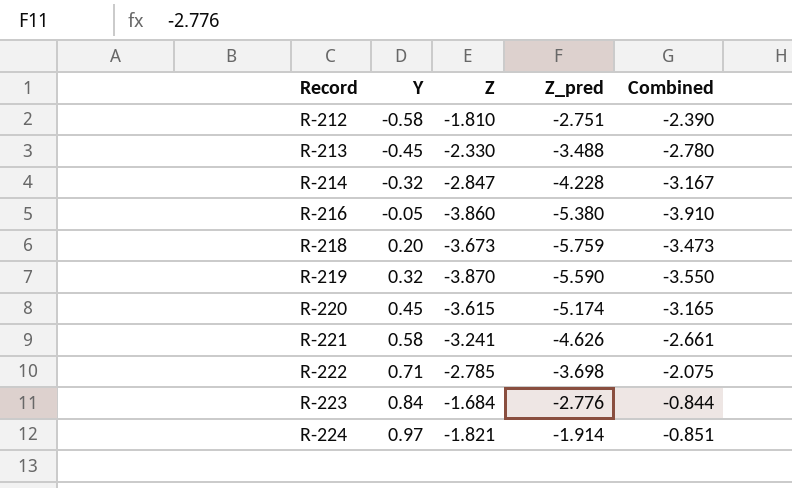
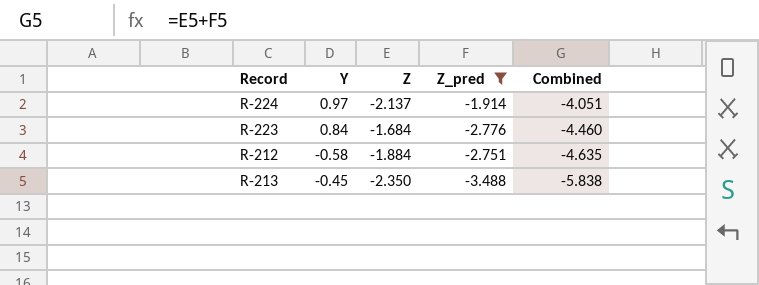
filter: none -> Z_pred >= -3.488
row order: Record ascending -> Combined descending
column Combined | formula: [Y] + [Z] -> [Z] + [Z_pred]
R-224 | Z: -1.821 -> -2.137
R-212 | Z: -1.810 -> -1.884
R-213 | Z: -2.330 -> -2.350

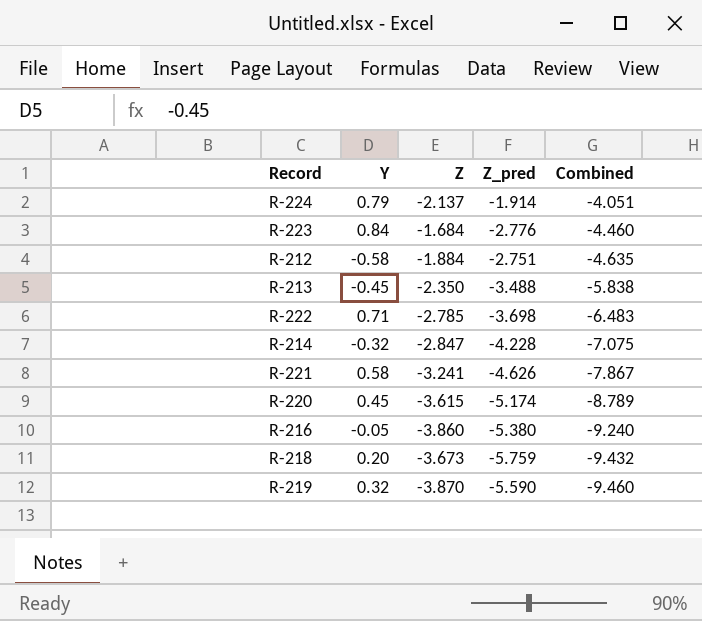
filter: Z_pred >= -3.488 -> none
R-224 | Y: 0.97 -> 0.79

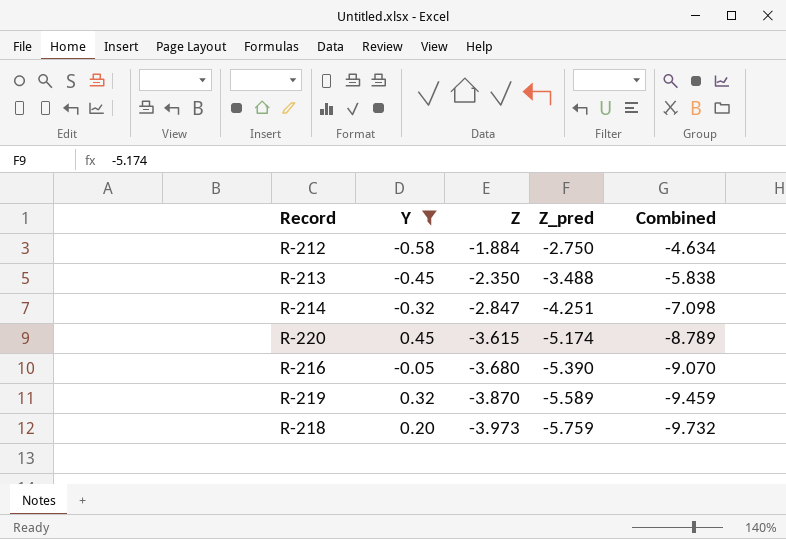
filter: none -> Y <= 0.45
row order: Combined descending -> Z descending
R-212 | Z_pred: -2.751 -> -2.750
R-212 | Combined: -4.635 -> -4.634
R-214 | Z_pred: -4.228 -> -4.251
R-214 | Combined: -7.075 -> -7.098
R-216 | Z: -3.860 -> -3.680
R-216 | Z_pred: -5.380 -> -5.390
R-216 | Combined: -9.240 -> -9.070
R-219 | Z_pred: -5.590 -> -5.589
R-219 | Combined: -9.460 -> -9.459
R-218 | Z: -3.673 -> -3.973
R-218 | Combined: -9.432 -> -9.732

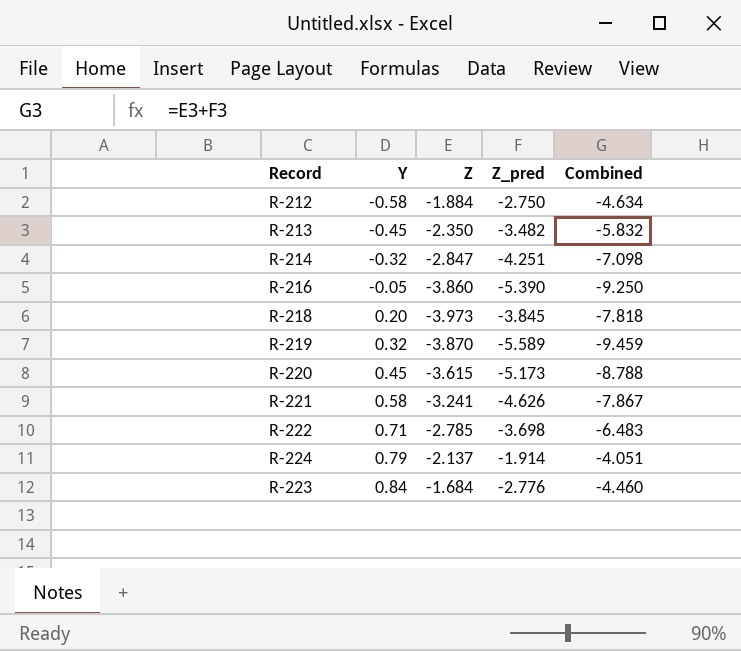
filter: Y <= 0.45 -> none
row order: Z descending -> Y ascending
R-213 | Z_pred: -3.488 -> -3.482
R-213 | Combined: -5.838 -> -5.832
R-216 | Z: -3.680 -> -3.860
R-216 | Combined: -9.070 -> -9.250
R-218 | Z_pred: -5.759 -> -3.845
R-218 | Combined: -9.732 -> -7.818
R-220 | Z_pred: -5.174 -> -5.173
R-220 | Combined: -8.789 -> -8.788

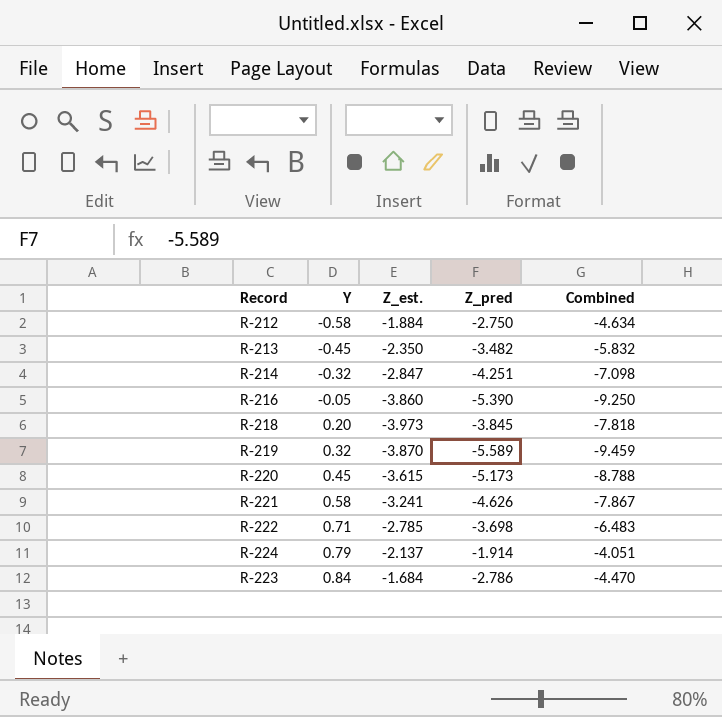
column name: Z -> Z_est.
R-223 | Z_pred: -2.776 -> -2.786
R-223 | Combined: -4.460 -> -4.470

